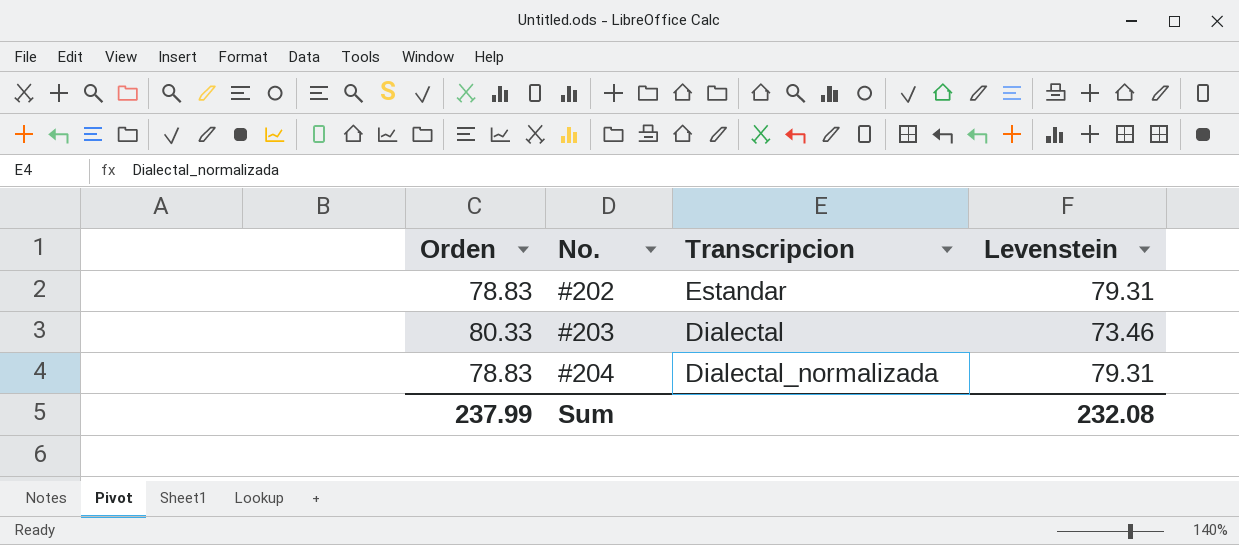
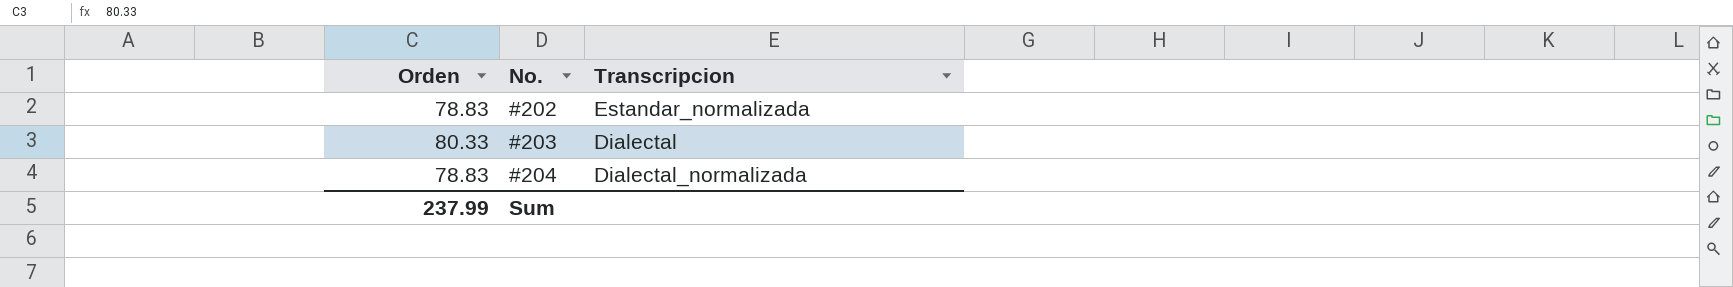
column Levenstein | position: 4 -> none
#202 | Transcripcion: Estandar -> Estandar_normalizada

